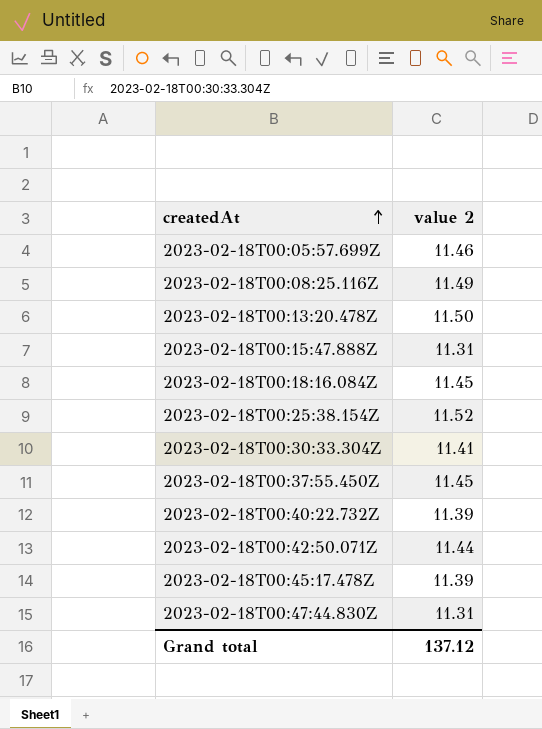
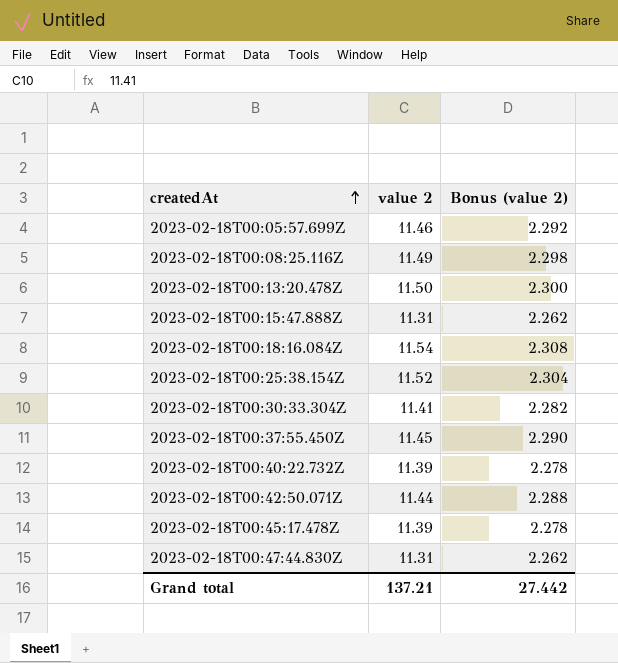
column Bonus (value 2) | formula: none -> [value 2] * 0.2
2023-02-18T00:18:16.084Z | value 2: 11.45 -> 11.54
Grand total | value 2: 137.12 -> 137.21

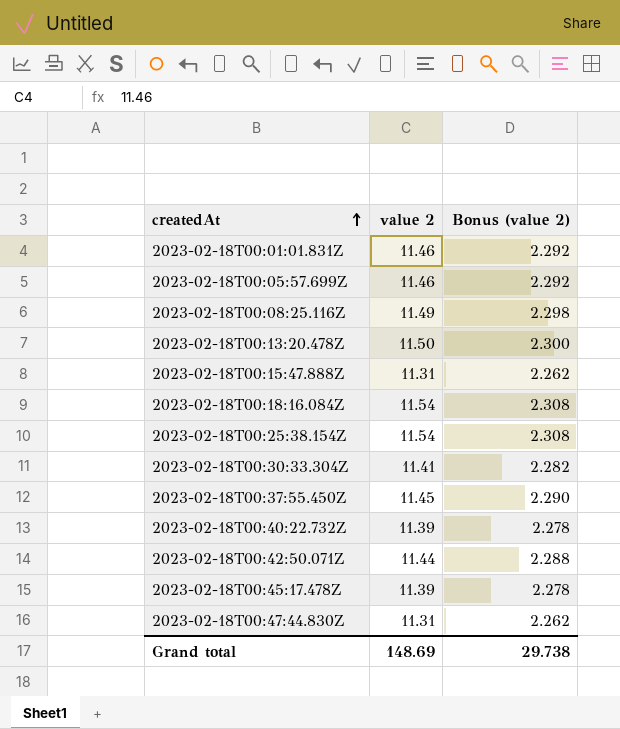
row 2023-02-18T00:01:01.831Z: none -> 11.46 | 2.292
2023-02-18T00:25:38.154Z | value 2: 11.52 -> 11.54
2023-02-18T00:25:38.154Z | Bonus (value 2): 2.304 -> 2.308
Grand total | value 2: 137.21 -> 148.69
Grand total | Bonus (value 2): 27.442 -> 29.738

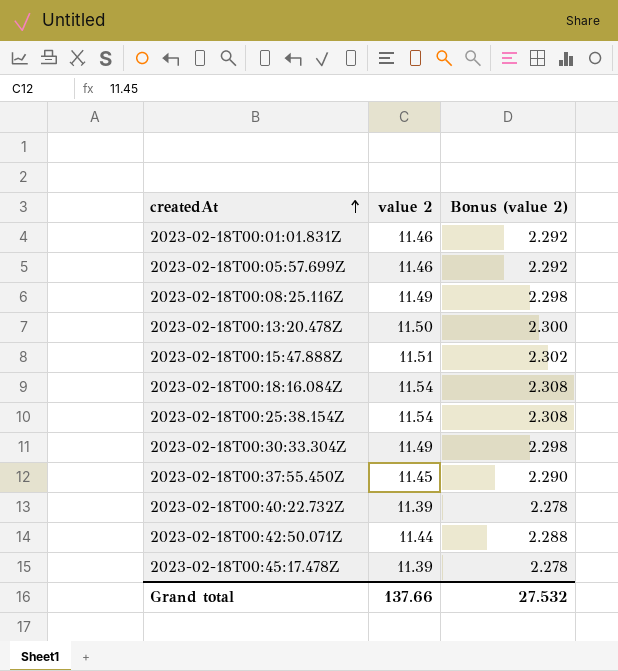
row 2023-02-18T00:47:44.830Z: 11.31 | 2.262 -> none
2023-02-18T00:15:47.888Z | value 2: 11.31 -> 11.51
2023-02-18T00:15:47.888Z | Bonus (value 2): 2.262 -> 2.302
2023-02-18T00:30:33.304Z | value 2: 11.41 -> 11.49
2023-02-18T00:30:33.304Z | Bonus (value 2): 2.282 -> 2.298
Grand total | value 2: 148.69 -> 137.66
Grand total | Bonus (value 2): 29.738 -> 27.532

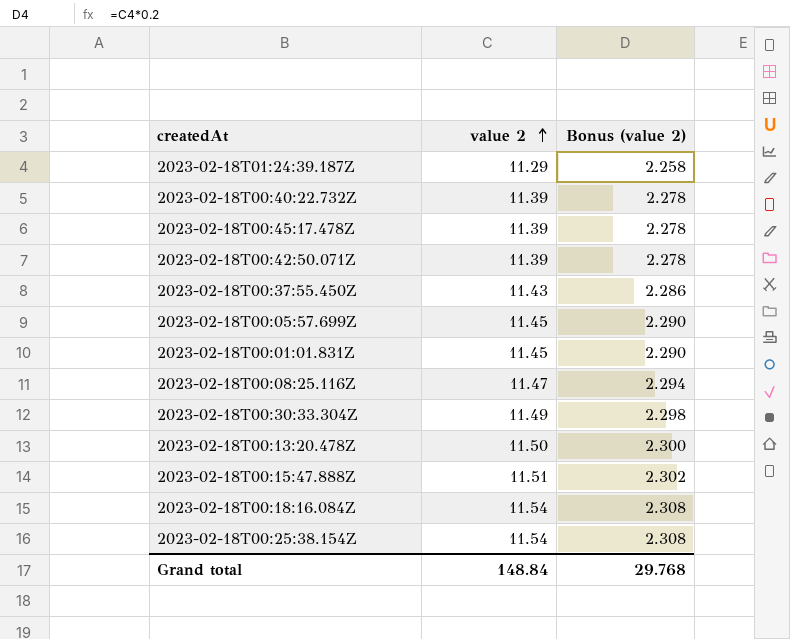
row order: createdAt ascending -> value 2 ascending
row 2023-02-18T01:24:39.187Z: none -> 11.29 | 2.258
2023-02-18T00:42:50.071Z | value 2: 11.44 -> 11.39
2023-02-18T00:42:50.071Z | Bonus (value 2): 2.288 -> 2.278
2023-02-18T00:37:55.450Z | value 2: 11.45 -> 11.43
2023-02-18T00:37:55.450Z | Bonus (value 2): 2.290 -> 2.286
2023-02-18T00:05:57.699Z | value 2: 11.46 -> 11.45
2023-02-18T00:05:57.699Z | Bonus (value 2): 2.292 -> 2.290
2023-02-18T00:01:01.831Z | value 2: 11.46 -> 11.45
2023-02-18T00:01:01.831Z | Bonus (value 2): 2.292 -> 2.290
2023-02-18T00:08:25.116Z | value 2: 11.49 -> 11.47
2023-02-18T00:08:25.116Z | Bonus (value 2): 2.298 -> 2.294
Grand total | value 2: 137.66 -> 148.84
Grand total | Bonus (value 2): 27.532 -> 29.768

